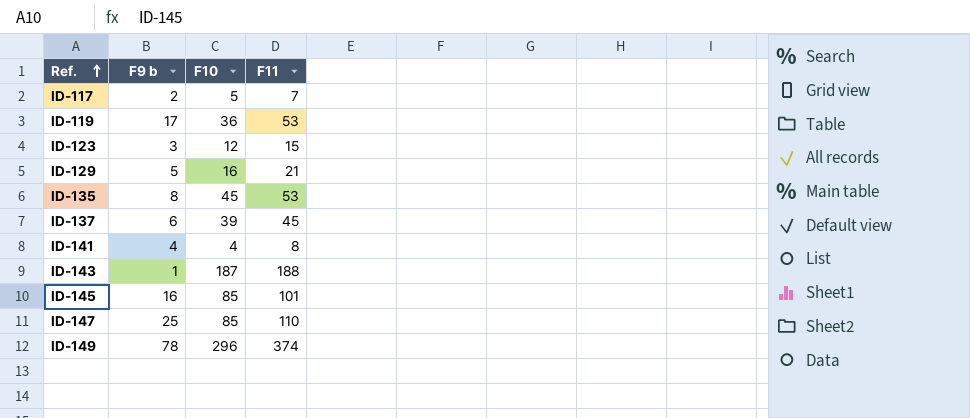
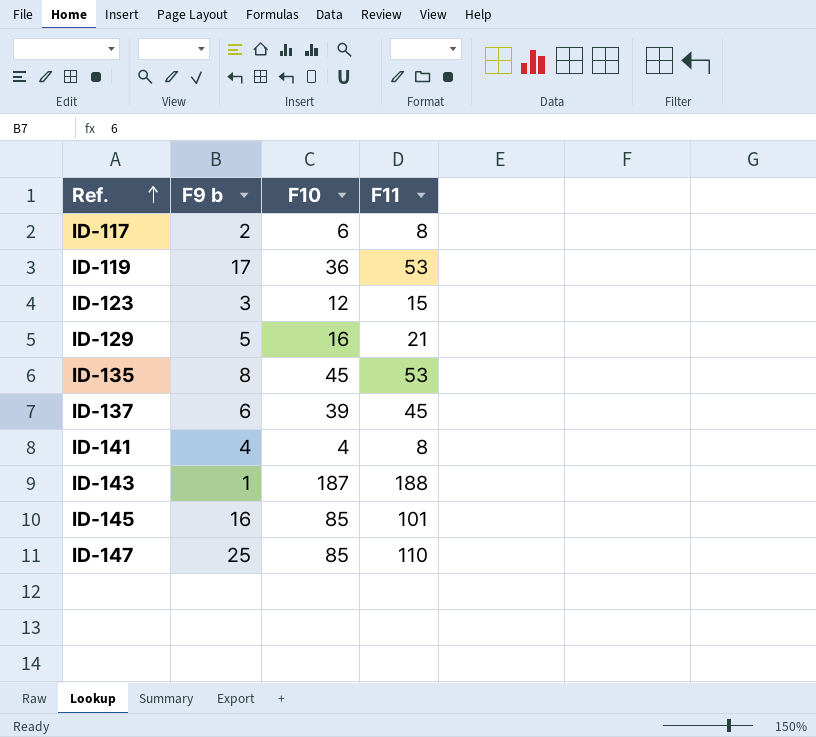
row ID-149: 78 | 296 | 374 -> none
ID-117 | F10: 5 -> 6
ID-117 | F11: 7 -> 8

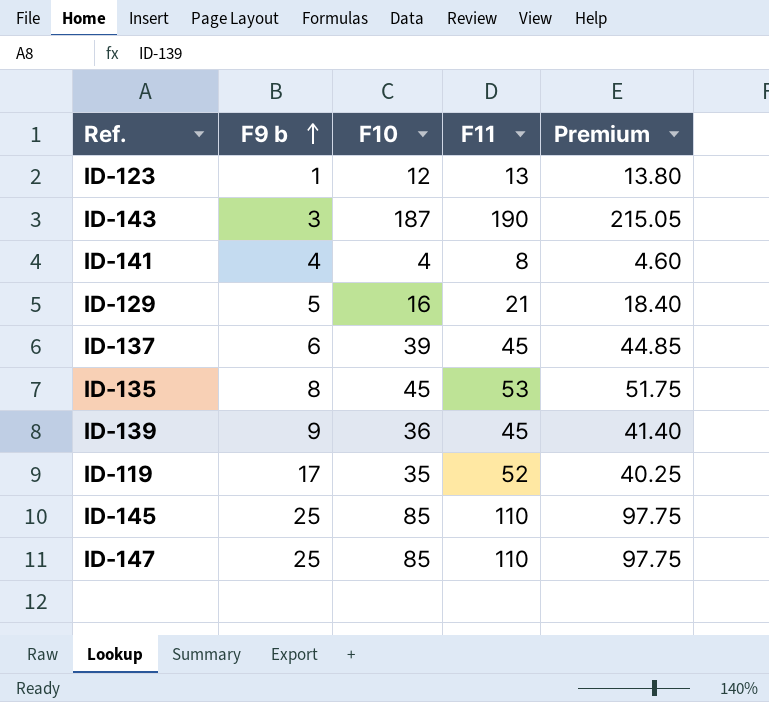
row order: Ref. ascending -> F9 b ascending
column Premium | formula: none -> [F10] * 1.15
row ID-117: 2 | 6 | 8 -> none
ID-123 | F9 b: 3 -> 1
ID-123 | F11: 15 -> 13
ID-143 | F9 b: 1 -> 3
ID-143 | F11: 188 -> 190
row ID-139: none -> 9 | 36 | 45 | 41.40
ID-119 | F10: 36 -> 35
ID-119 | F11: 53 -> 52
ID-145 | F9 b: 16 -> 25
ID-145 | F11: 101 -> 110

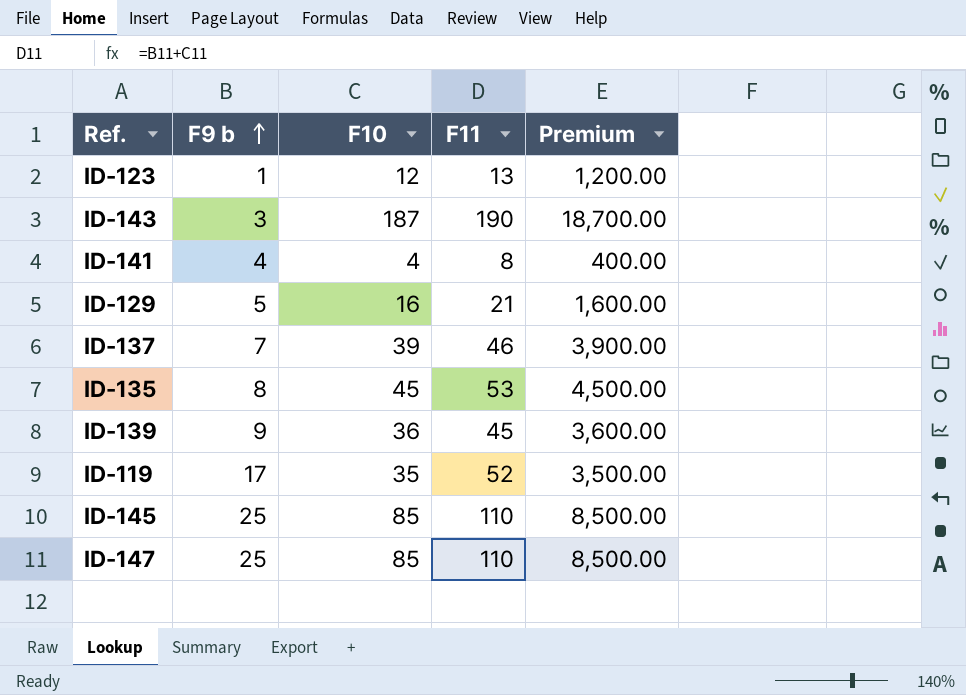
column Premium | formula: [F10] * 1.15 -> [F10] * 100
ID-137 | F9 b: 6 -> 7
ID-137 | F11: 45 -> 46

